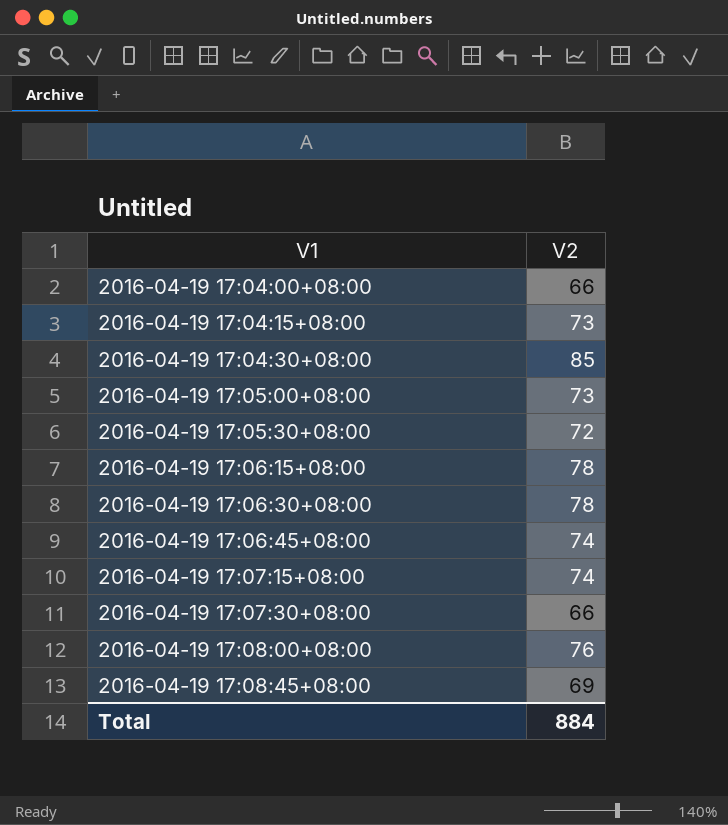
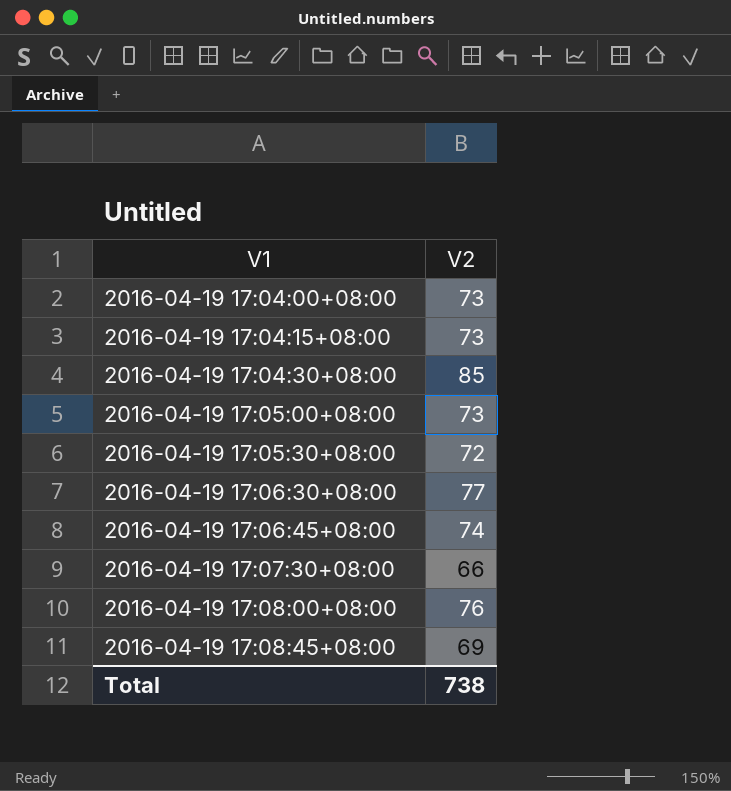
row 2016-04-19 17:06:15+08:00: 78 -> none
row 2016-04-19 17:07:15+08:00: 74 -> none
2016-04-19 17:04:00+08:00 | V2: 66 -> 73
2016-04-19 17:06:30+08:00 | V2: 78 -> 77
Total | V2: 884 -> 738

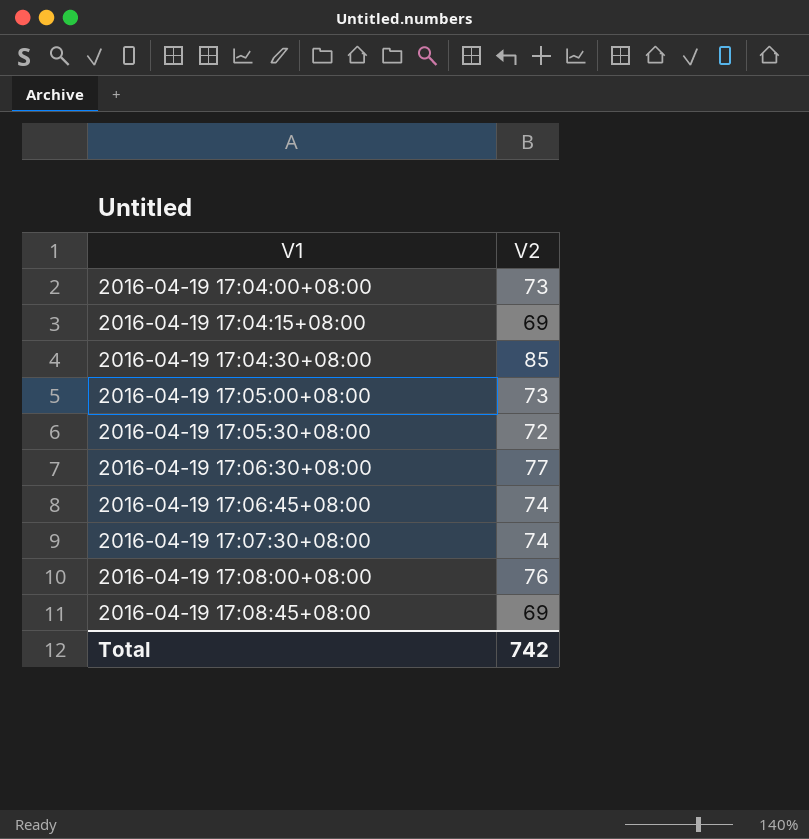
2016-04-19 17:04:15+08:00 | V2: 73 -> 69
2016-04-19 17:07:30+08:00 | V2: 66 -> 74
Total | V2: 738 -> 742

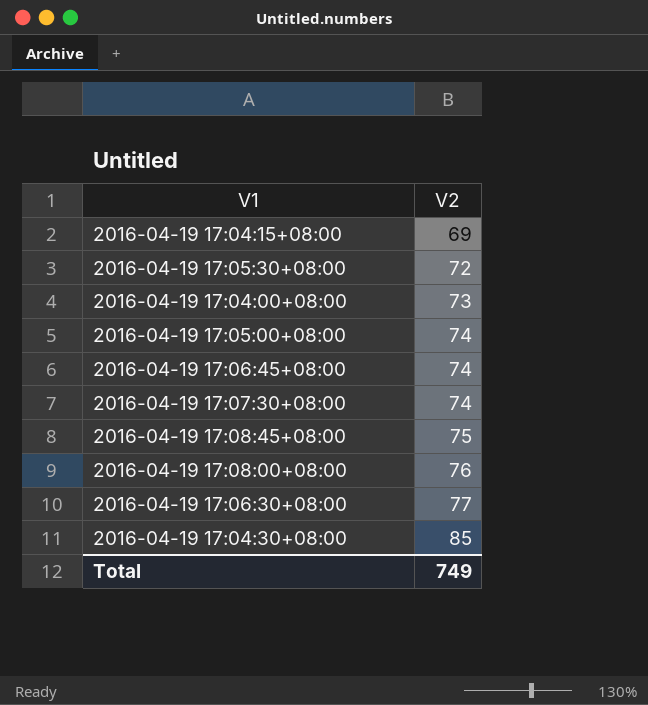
row order: V1 ascending -> V2 ascending
2016-04-19 17:05:00+08:00 | V2: 73 -> 74
2016-04-19 17:08:45+08:00 | V2: 69 -> 75
Total | V2: 742 -> 749

